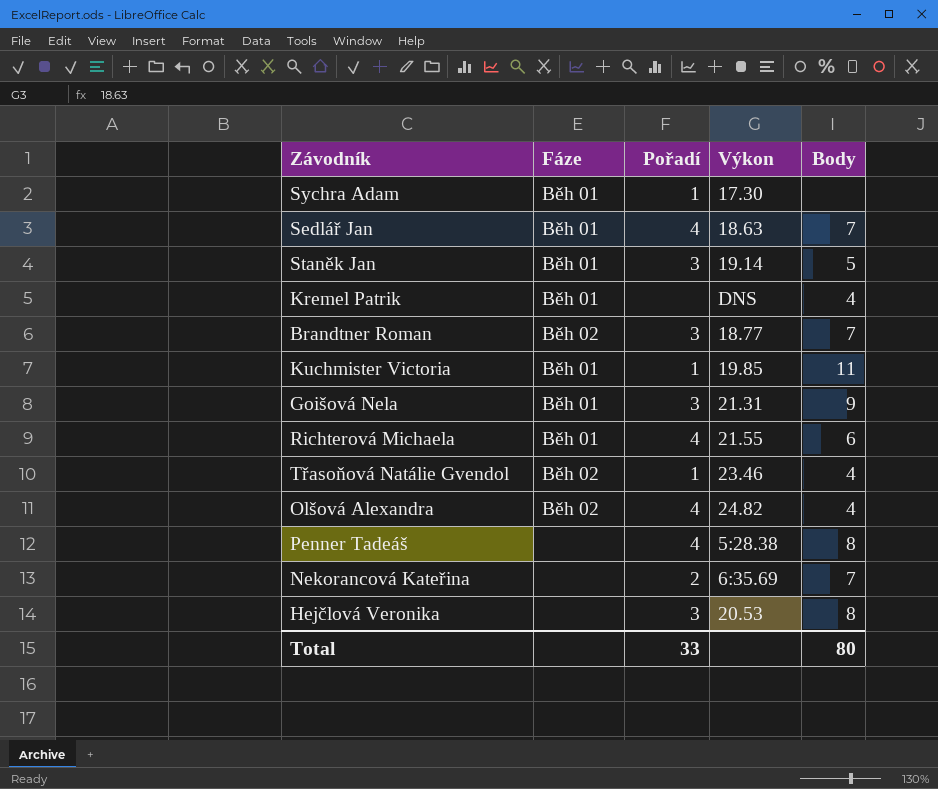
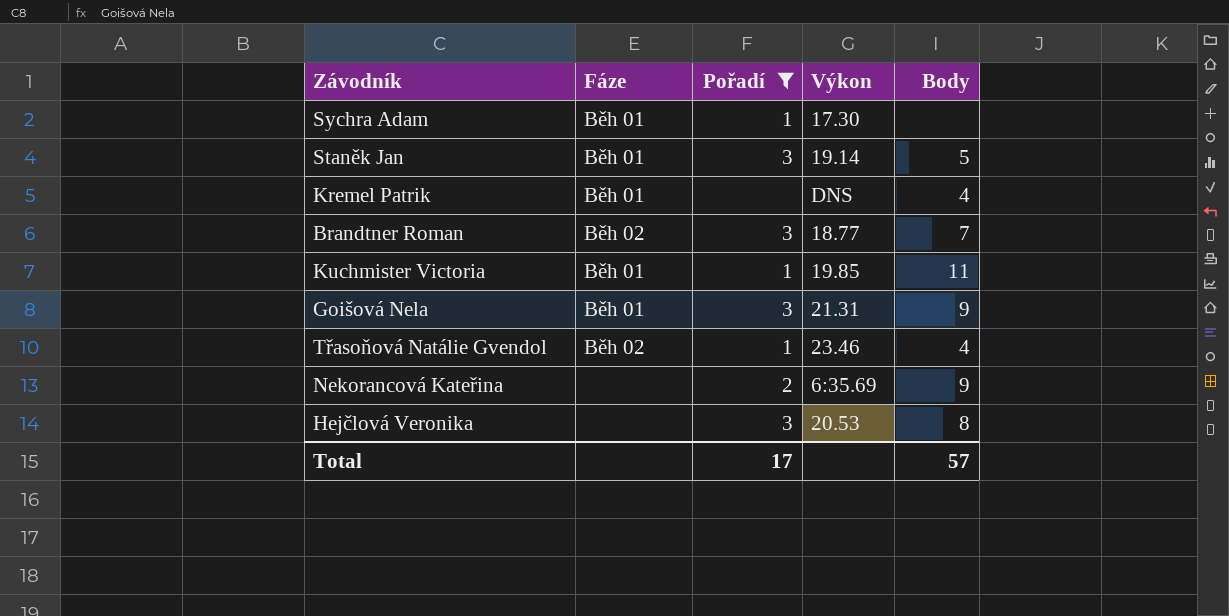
filter: none -> Pořadí != 4
Nekorancová Kateřina | Body: 7 -> 9
Total | Pořadí: 33 -> 17
Total | Body: 80 -> 57

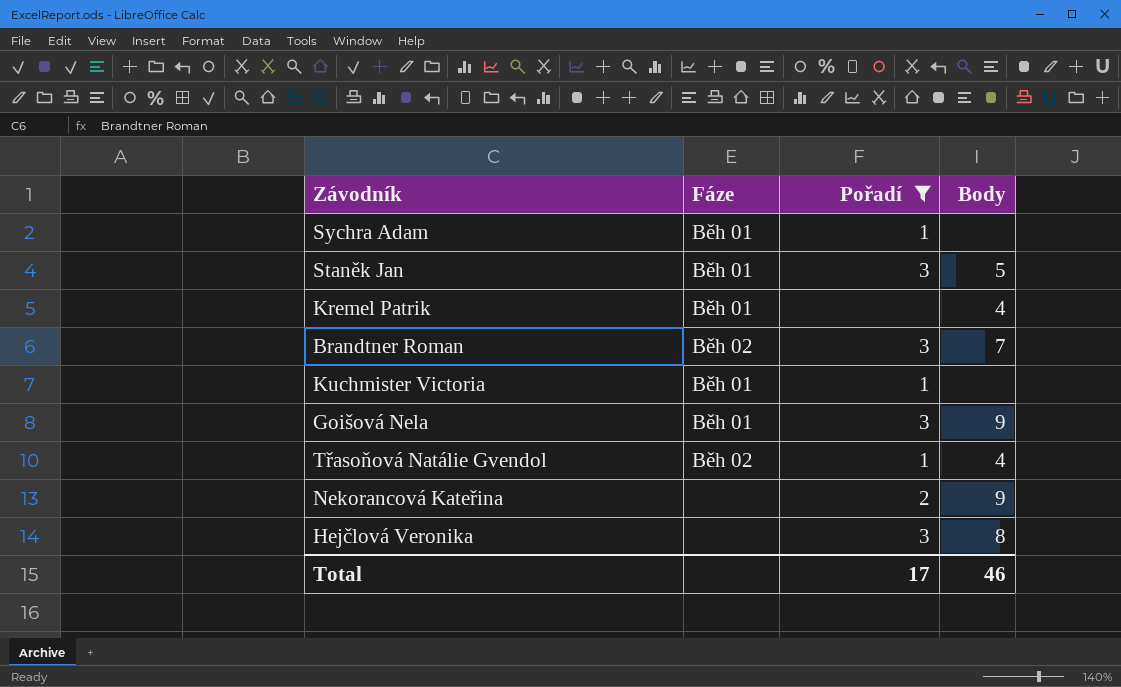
column Výkon | position: 4 -> none
Kuchmister Victoria | Body: 11 -> none
Total | Body: 57 -> 46

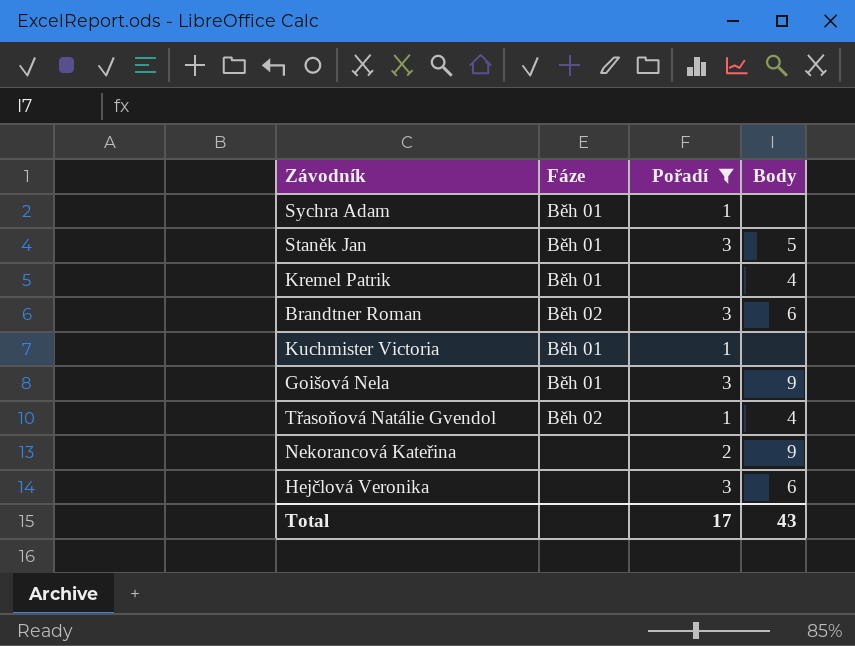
Brandtner Roman | Body: 7 -> 6
Hejčlová Veronika | Body: 8 -> 6
Total | Body: 46 -> 43

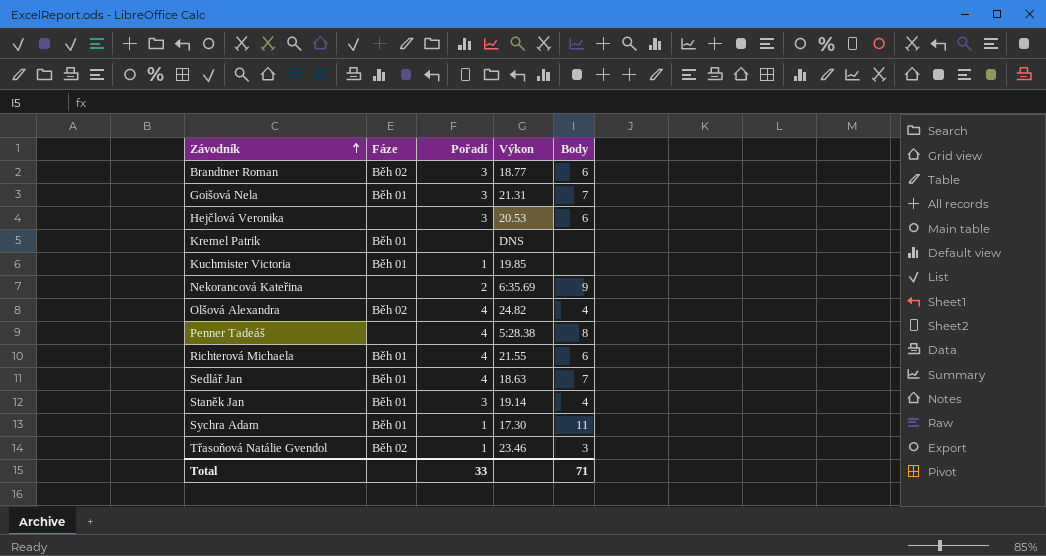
filter: Pořadí != 4 -> none
row order: none -> Závodník ascending
column Výkon | position: none -> 4
Goišová Nela | Body: 9 -> 7
Kremel Patrik | Body: 4 -> none
Staněk Jan | Body: 5 -> 4
Sychra Adam | Body: none -> 11
Třasoňová Natálie Gvendol | Body: 4 -> 3
Total | Pořadí: 17 -> 33
Total | Body: 43 -> 71

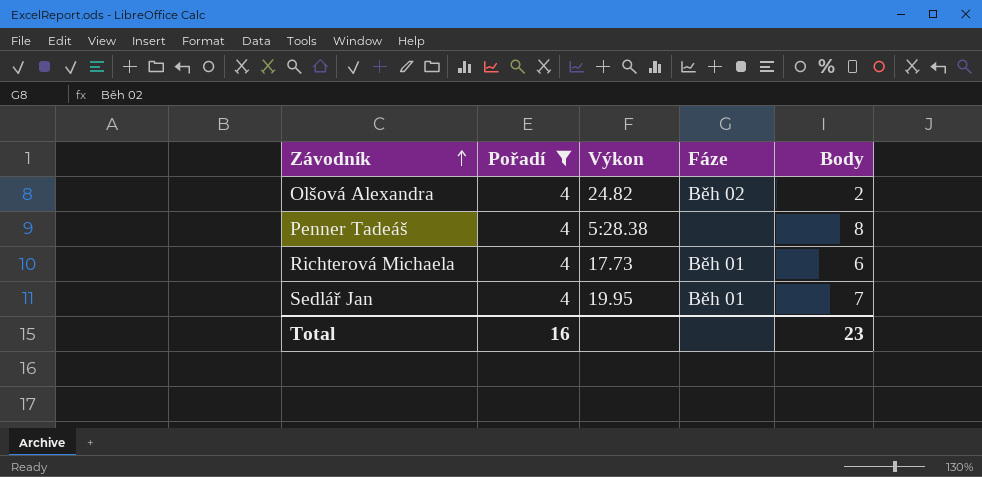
filter: none -> Pořadí = 4
column Fáze | position: 2 -> 4
Olšová Alexandra | Body: 4 -> 2
Richterová Michaela | Výkon: 21.55 -> 17.73
Sedlář Jan | Výkon: 18.63 -> 19.95
Total | Pořadí: 33 -> 16
Total | Body: 71 -> 23

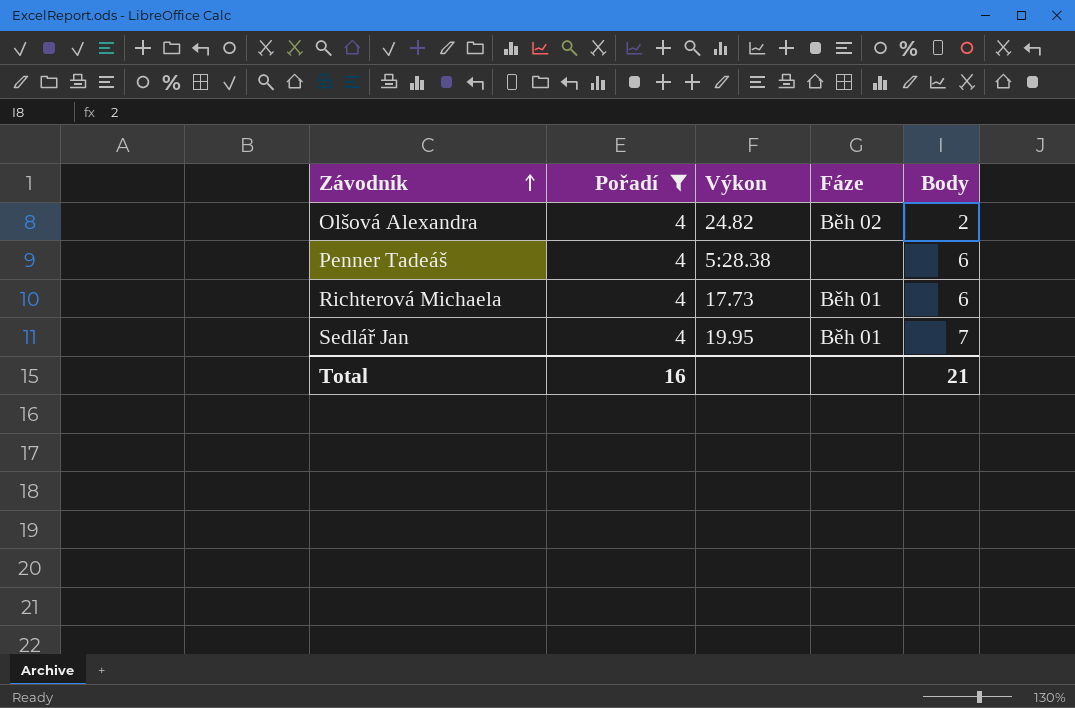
Penner Tadeáš | Body: 8 -> 6
Total | Body: 23 -> 21

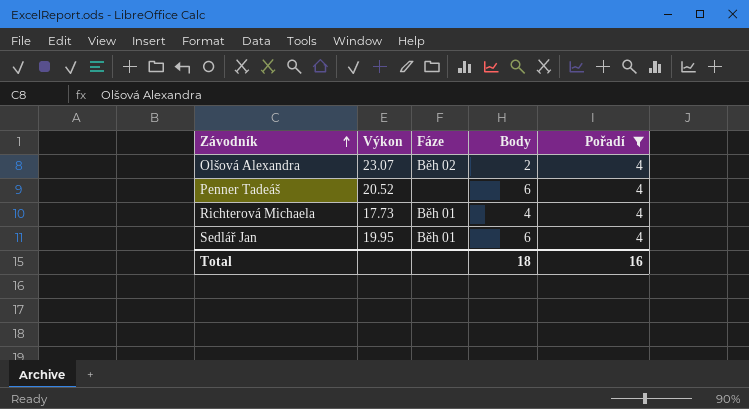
column Pořadí | position: 2 -> 5
Olšová Alexandra | Výkon: 24.82 -> 23.07
Penner Tadeáš | Výkon: 5:28.38 -> 20.52
Richterová Michaela | Body: 6 -> 4
Sedlář Jan | Body: 7 -> 6
Total | Body: 21 -> 18

